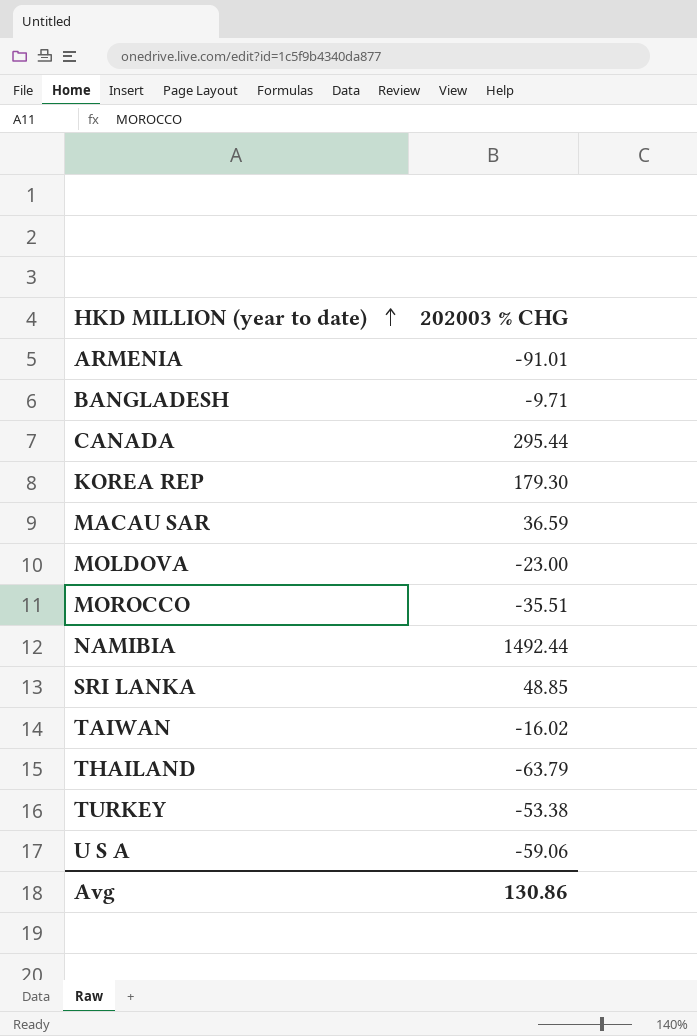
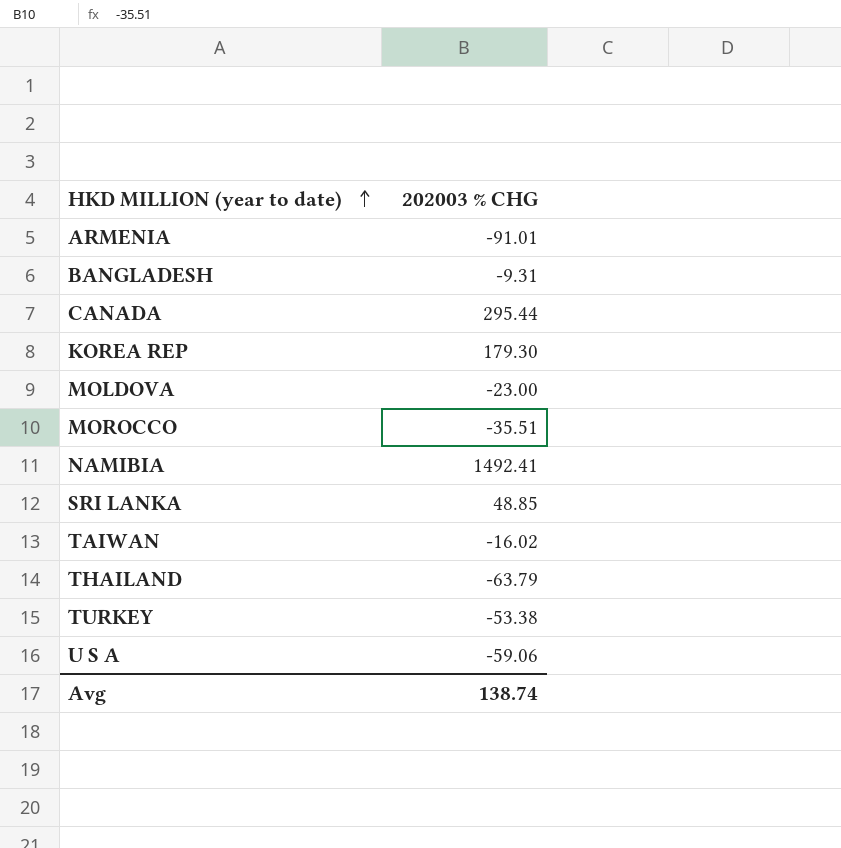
row MACAU SAR: 36.59 -> none
BANGLADESH | 202003 % CHG: -9.71 -> -9.31
NAMIBIA | 202003 % CHG: 1492.44 -> 1492.41
Avg | 202003 % CHG: 130.86 -> 138.74

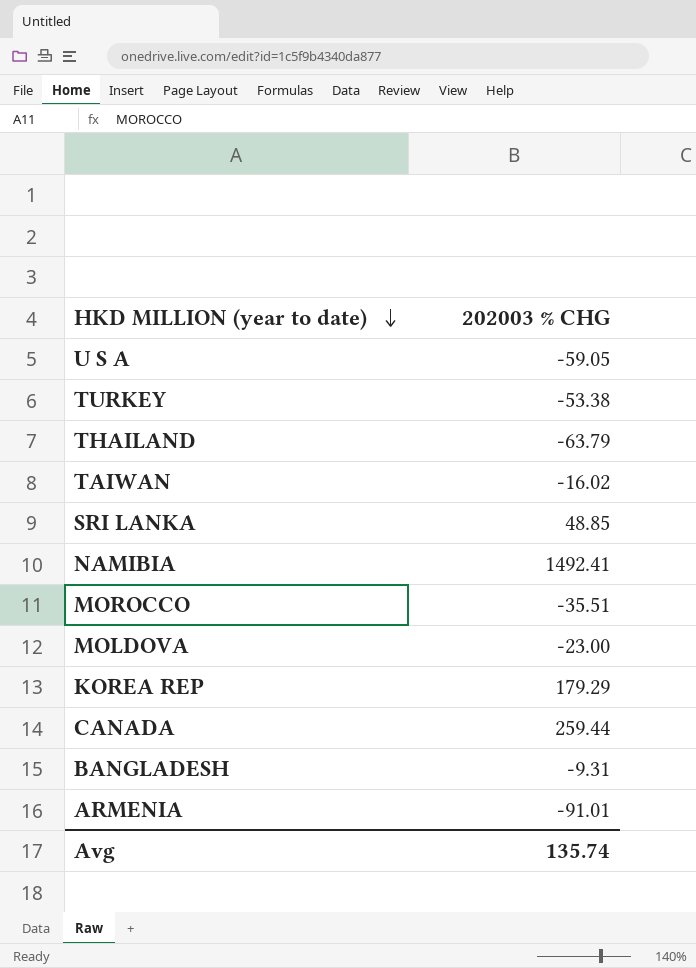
row order: HKD MILLION (year to date) ascending -> HKD MILLION (year to date) descending
U S A | 202003 % CHG: -59.06 -> -59.05
KOREA REP | 202003 % CHG: 179.30 -> 179.29
CANADA | 202003 % CHG: 295.44 -> 259.44
Avg | 202003 % CHG: 138.74 -> 135.74

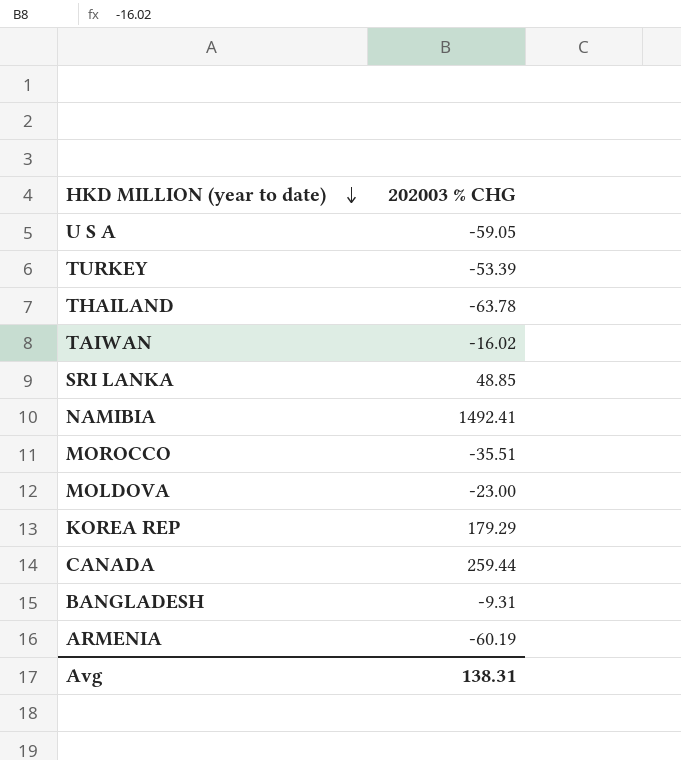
TURKEY | 202003 % CHG: -53.38 -> -53.39
THAILAND | 202003 % CHG: -63.79 -> -63.78
ARMENIA | 202003 % CHG: -91.01 -> -60.19
Avg | 202003 % CHG: 135.74 -> 138.31

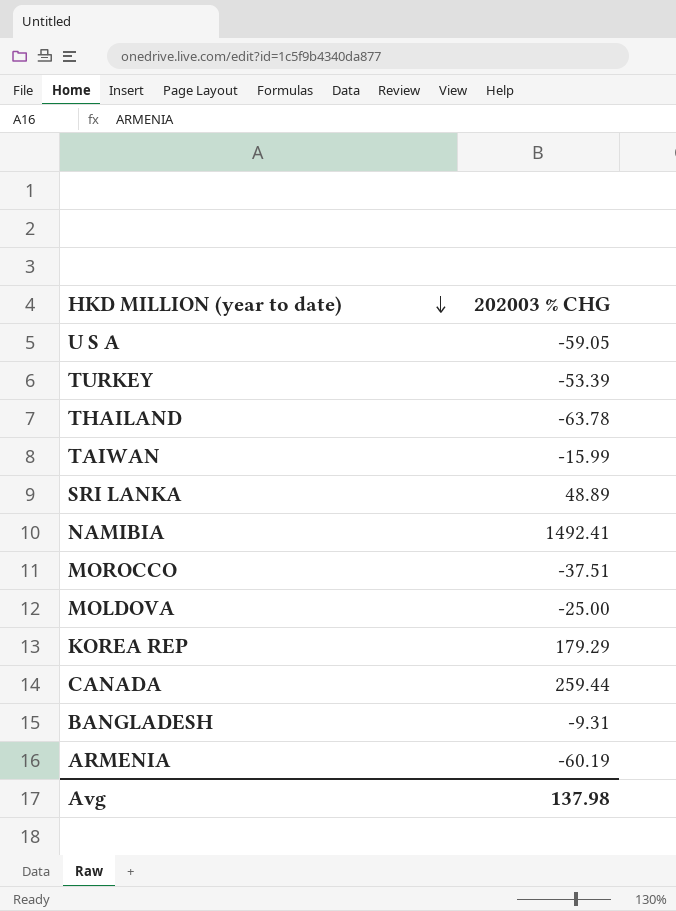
TAIWAN | 202003 % CHG: -16.02 -> -15.99
SRI LANKA | 202003 % CHG: 48.85 -> 48.89
MOROCCO | 202003 % CHG: -35.51 -> -37.51
MOLDOVA | 202003 % CHG: -23.00 -> -25.00
Avg | 202003 % CHG: 138.31 -> 137.98

